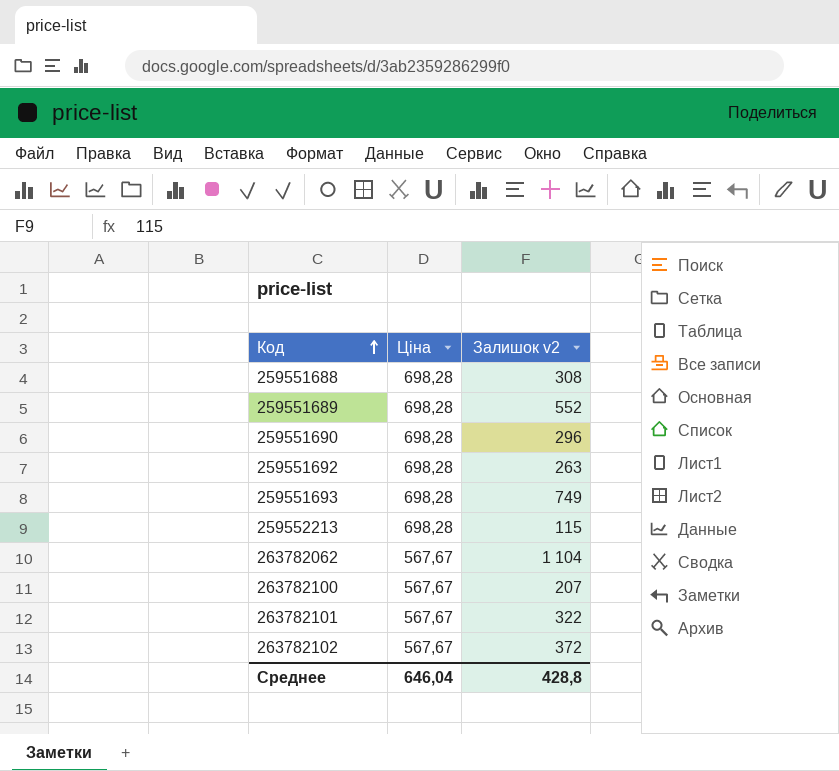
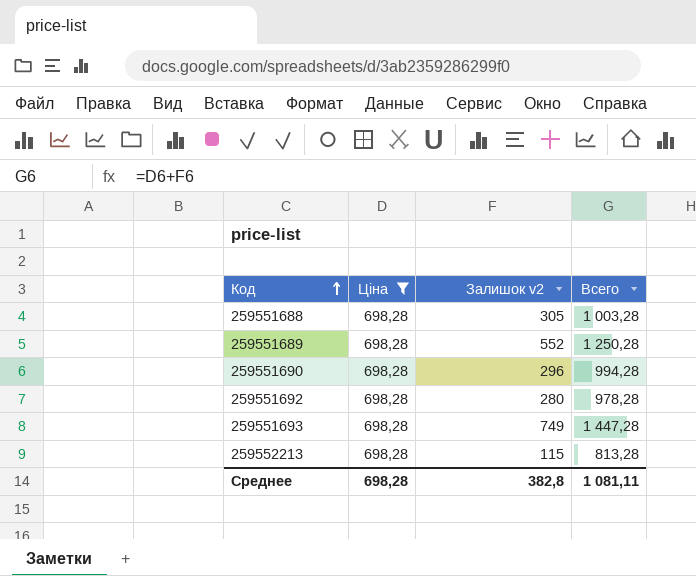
filter: none -> Ціна = 698,28
column Всего | formula: none -> [Ціна] + [Залишок v2]
259551688 | Залишок v2: 308 -> 305
259551692 | Залишок v2: 263 -> 280
Среднее | Ціна: 646,04 -> 698,28
Среднее | Залишок v2: 428,8 -> 382,8

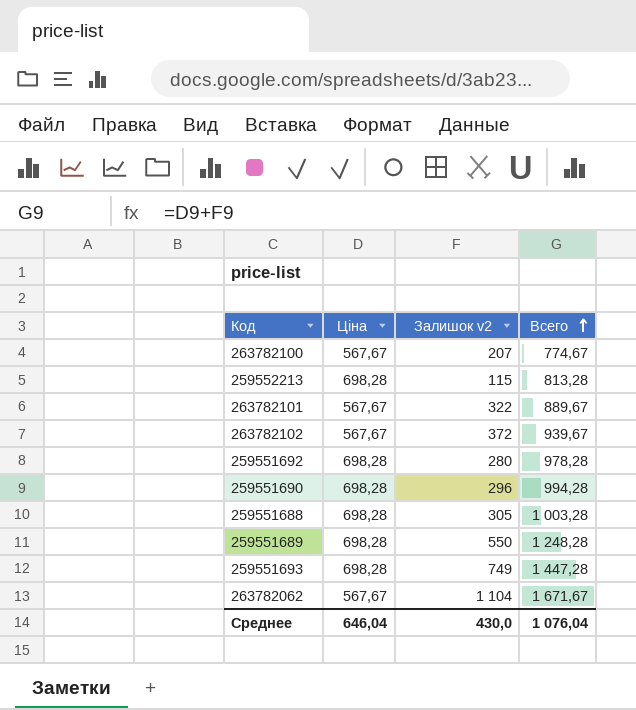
filter: Ціна = 698,28 -> none
row order: Код ascending -> Всего ascending
259551689 | Залишок v2: 552 -> 550
259551689 | Всего: 1 250,28 -> 1 248,28
Среднее | Ціна: 698,28 -> 646,04
Среднее | Залишок v2: 382,8 -> 430,0
Среднее | Всего: 1 081,11 -> 1 076,04

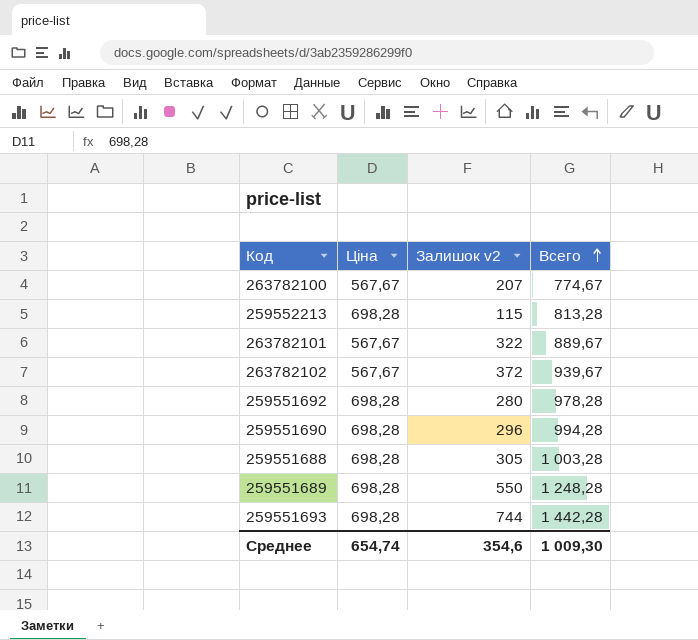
row 263782062: 567,67 | 1 104 | 1 671,67 -> none
259551693 | Залишок v2: 749 -> 744
259551693 | Всего: 1 447,28 -> 1 442,28
Среднее | Ціна: 646,04 -> 654,74
Среднее | Залишок v2: 430,0 -> 354,6
Среднее | Всего: 1 076,04 -> 1 009,30

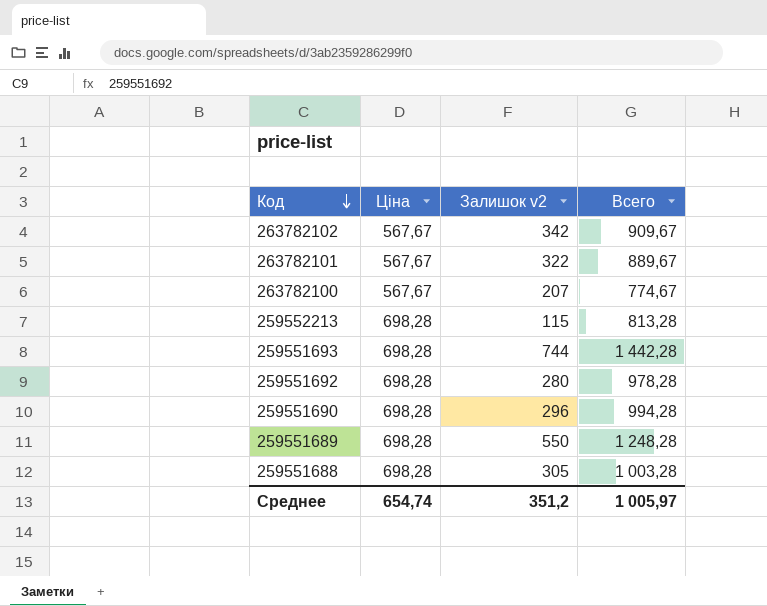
row order: Всего ascending -> Код descending
263782102 | Залишок v2: 372 -> 342
263782102 | Всего: 939,67 -> 909,67
Среднее | Залишок v2: 354,6 -> 351,2
Среднее | Всего: 1 009,30 -> 1 005,97

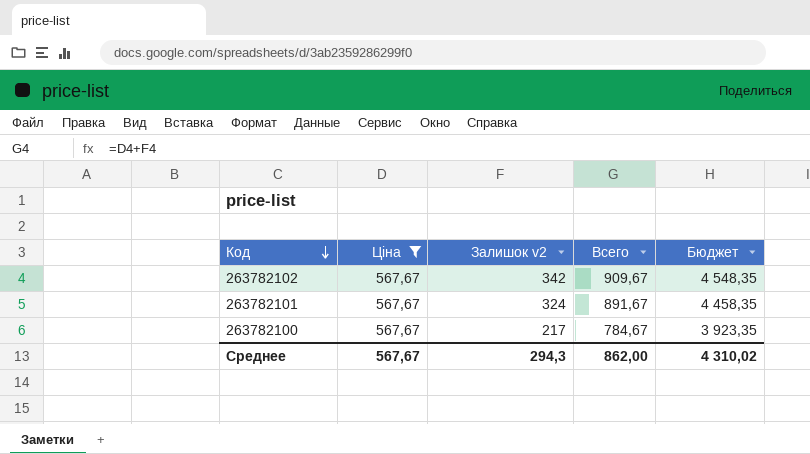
filter: none -> Ціна = 567,67
column Бюджет | formula: none -> [Всего] * 5
263782101 | Залишок v2: 322 -> 324
263782101 | Всего: 889,67 -> 891,67
263782100 | Залишок v2: 207 -> 217
263782100 | Всего: 774,67 -> 784,67
Среднее | Ціна: 654,74 -> 567,67
Среднее | Залишок v2: 351,2 -> 294,3
Среднее | Всего: 1 005,97 -> 862,00

